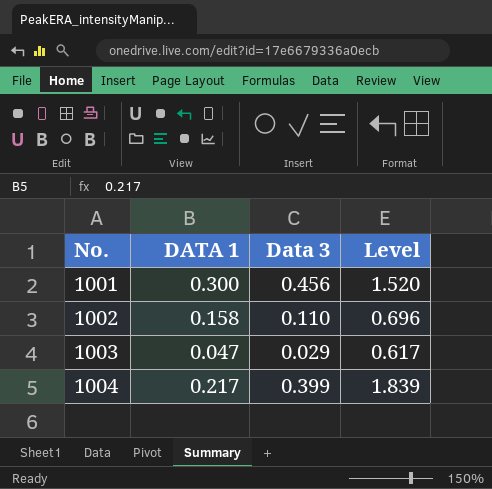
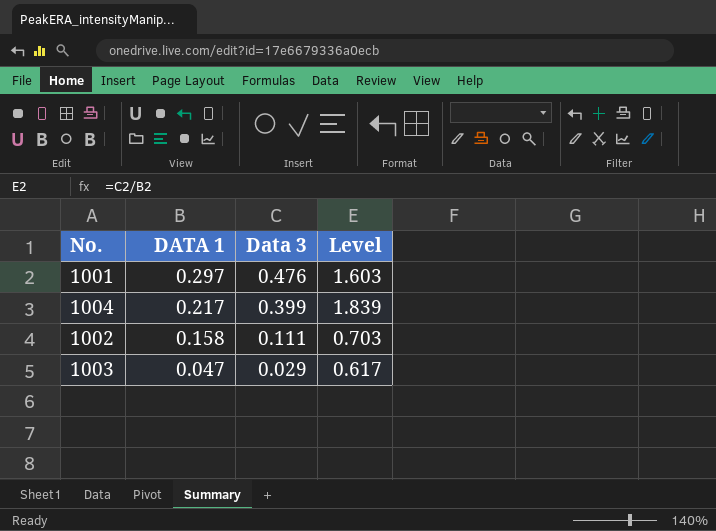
row order: No. ascending -> DATA 1 descending
1001 | DATA 1: 0.300 -> 0.297
1001 | Data 3: 0.456 -> 0.476
1001 | Level: 1.520 -> 1.603
1002 | Data 3: 0.110 -> 0.111
1002 | Level: 0.696 -> 0.703

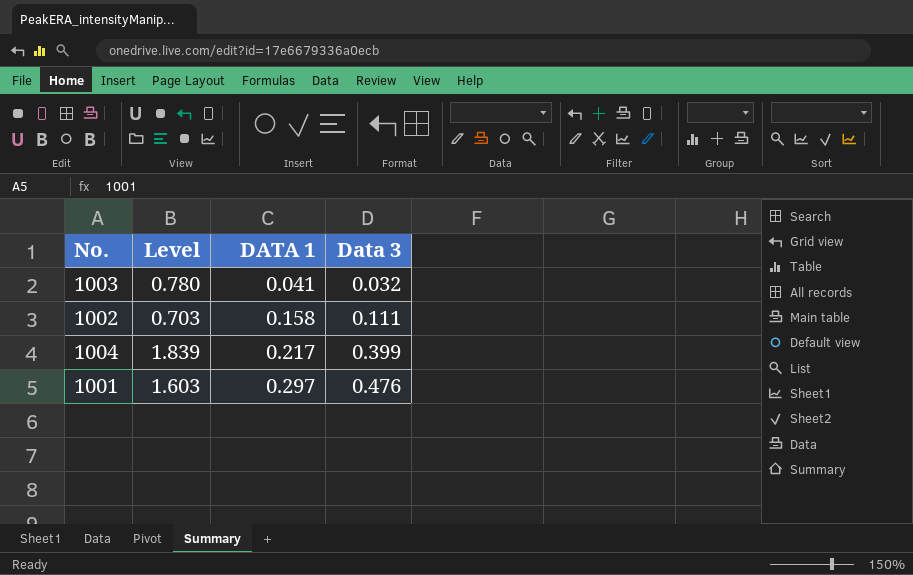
row order: DATA 1 descending -> DATA 1 ascending
column Level | position: 4 -> 2
1003 | Level: 0.617 -> 0.780
1003 | DATA 1: 0.047 -> 0.041
1003 | Data 3: 0.029 -> 0.032

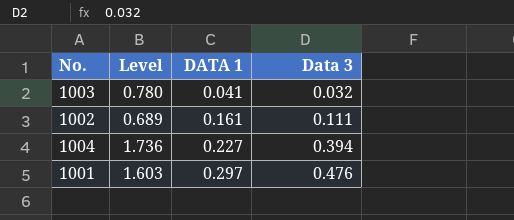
1002 | Level: 0.703 -> 0.689
1002 | DATA 1: 0.158 -> 0.161
1004 | Level: 1.839 -> 1.736
1004 | DATA 1: 0.217 -> 0.227
1004 | Data 3: 0.399 -> 0.394

